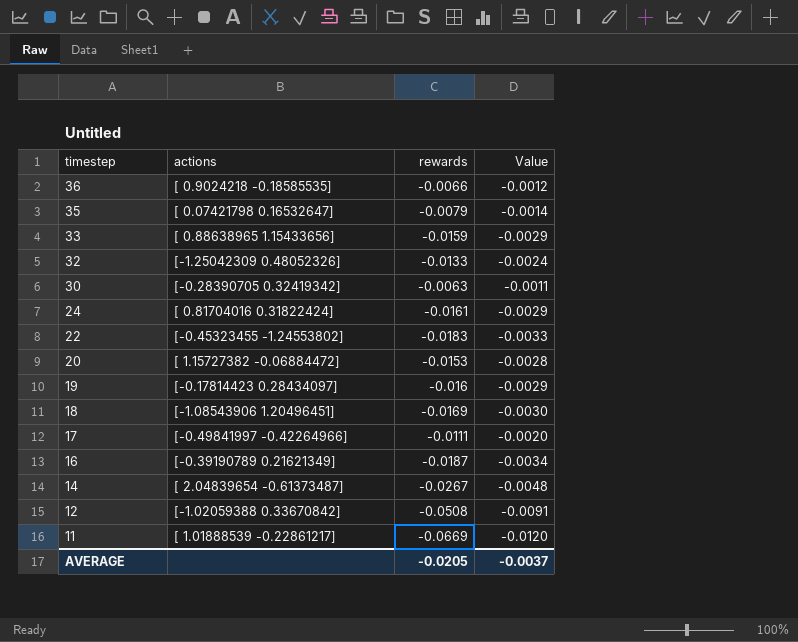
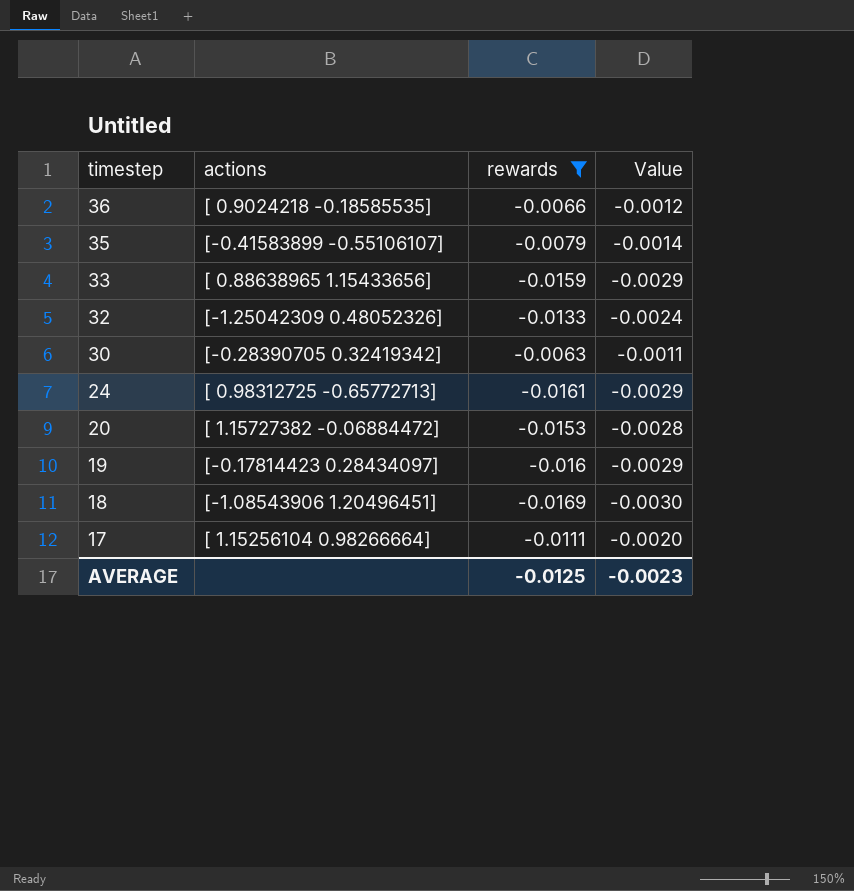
filter: none -> rewards >= -0.0169
35 | actions: [ 0.07421798 0.16532647] -> [-0.41583899 -0.55106107]
24 | actions: [ 0.81704016 0.31822424] -> [ 0.98312725 -0.65772713]
17 | actions: [-0.49841997 -0.42264966] -> [ 1.15256104 0.98266664]
AVERAGE | rewards: -0.0205 -> -0.0125
AVERAGE | Value: -0.0037 -> -0.0023

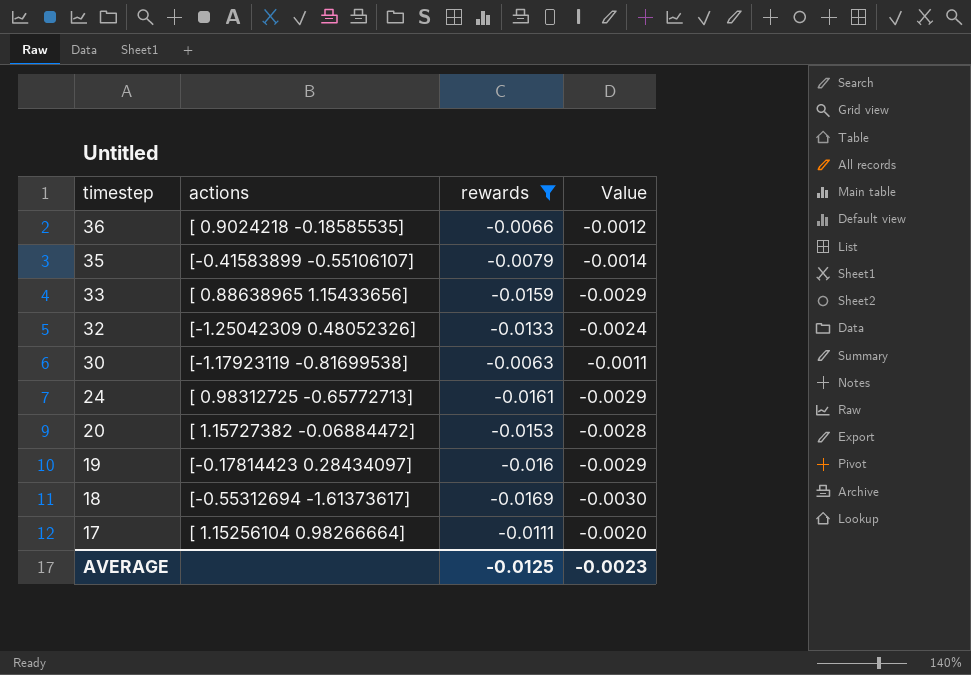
30 | actions: [-0.28390705 0.32419342] -> [-1.17923119 -0.81699538]
18 | actions: [-1.08543906 1.20496451] -> [-0.55312694 -1.61373617]

